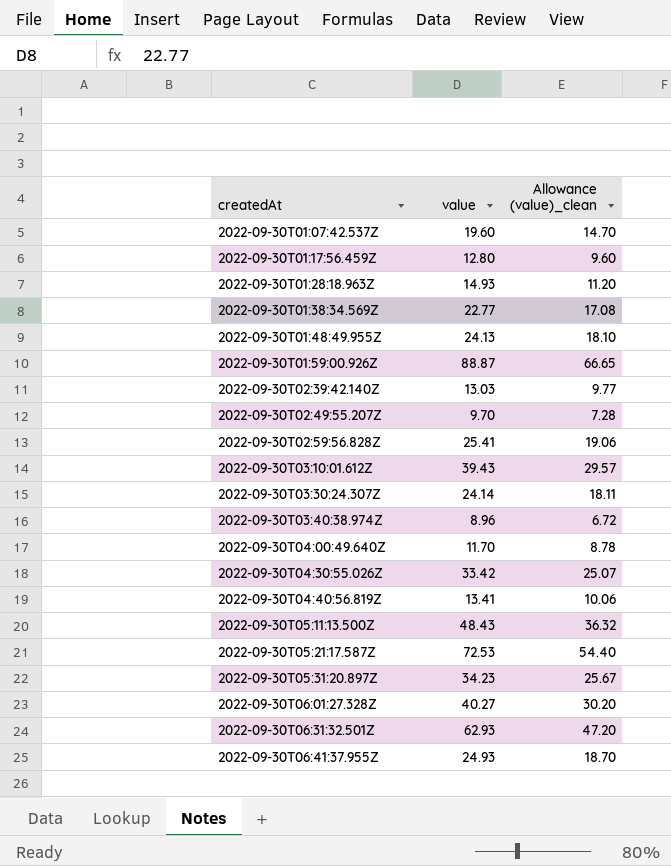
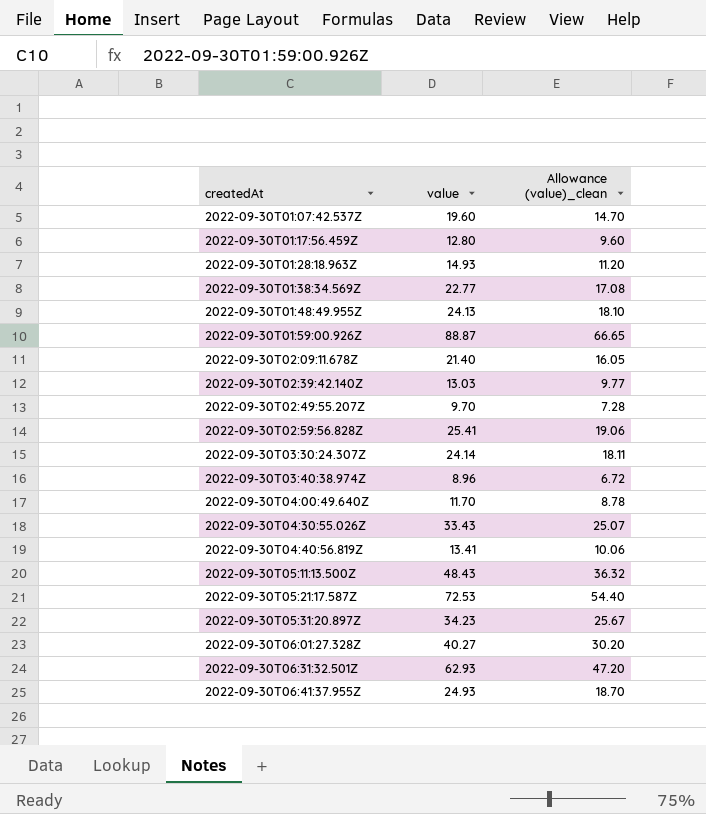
row 2022-09-30T03:10:01.612Z: 39.43 | 29.57 -> none
row 2022-09-30T02:09:11.678Z: none -> 21.40 | 16.05
2022-09-30T04:30:55.026Z | value: 33.42 -> 33.43

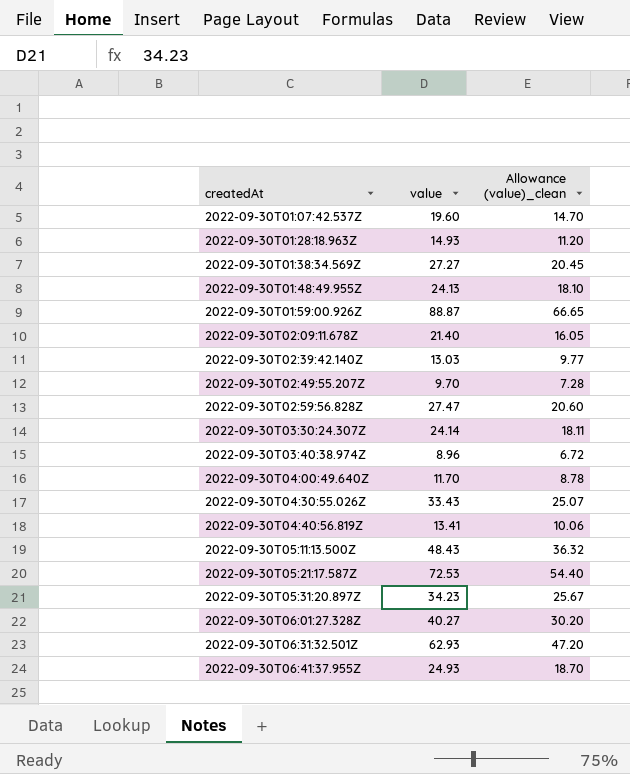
row 2022-09-30T01:17:56.459Z: 12.80 | 9.60 -> none
2022-09-30T01:38:34.569Z | value: 22.77 -> 27.27
2022-09-30T01:38:34.569Z | Allowance (value)_clean: 17.08 -> 20.45
2022-09-30T02:59:56.828Z | value: 25.41 -> 27.47
2022-09-30T02:59:56.828Z | Allowance (value)_clean: 19.06 -> 20.60

